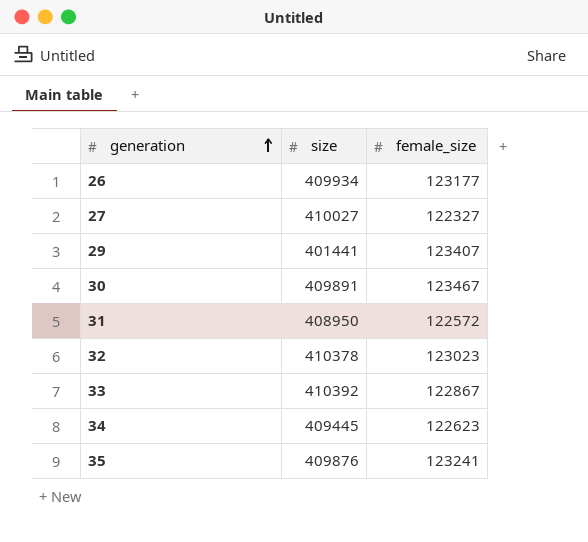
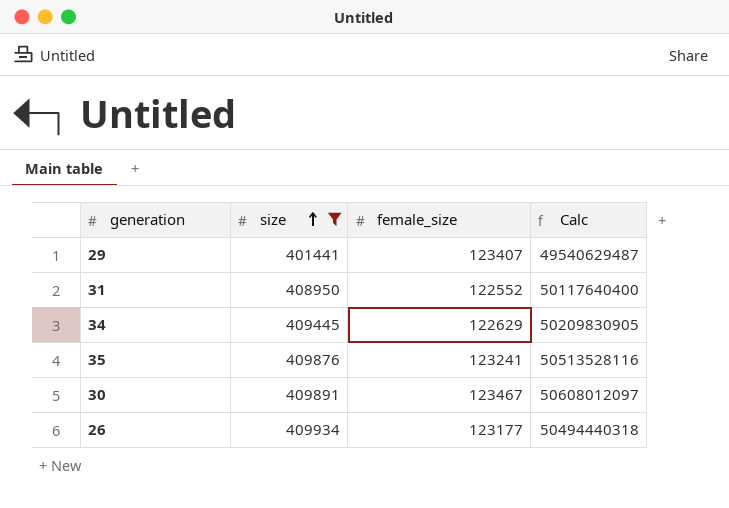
filter: none -> size <= 409934
row order: generation ascending -> size ascending
column Calc | formula: none -> [size] * [female_size]
31 | female_size: 122572 -> 122552
34 | female_size: 122623 -> 122629

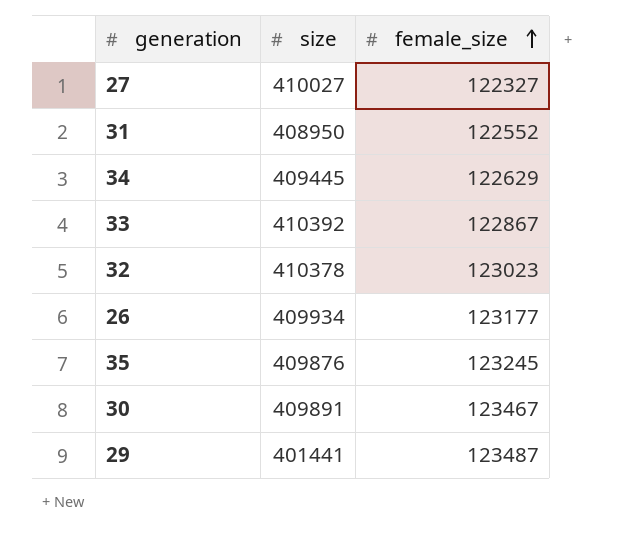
filter: size <= 409934 -> none
row order: size ascending -> female_size ascending
column Calc | formula: [size] * [female_size] -> none
35 | female_size: 123241 -> 123245
29 | female_size: 123407 -> 123487

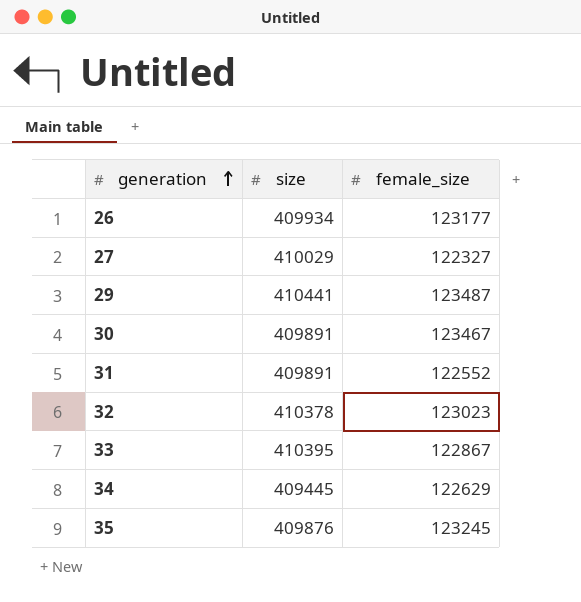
row order: female_size ascending -> generation ascending
27 | size: 410027 -> 410029
29 | size: 401441 -> 410441
31 | size: 408950 -> 409891
33 | size: 410392 -> 410395

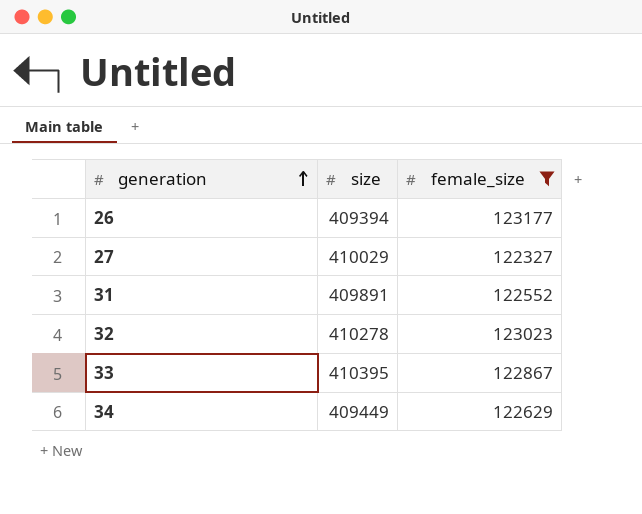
filter: none -> female_size <= 123177
26 | size: 409934 -> 409394
32 | size: 410378 -> 410278
34 | size: 409445 -> 409449

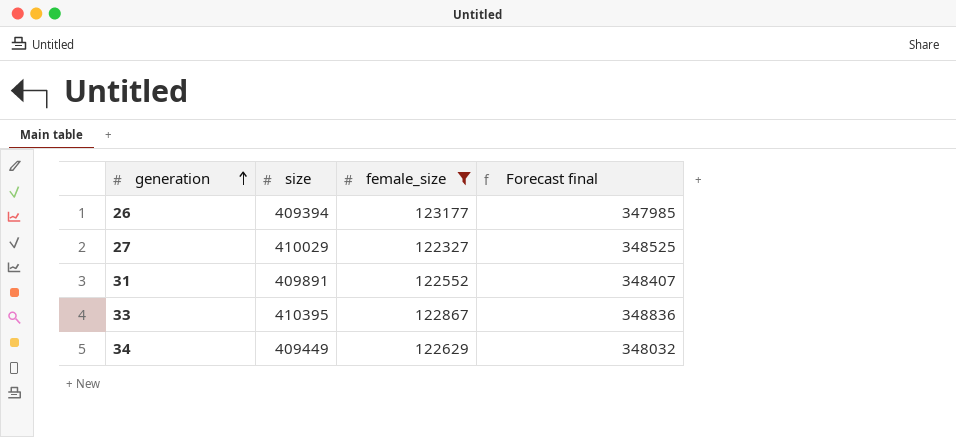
column Forecast final | formula: none -> [size] * 0.85
row 32: 410278 | 123023 -> none

